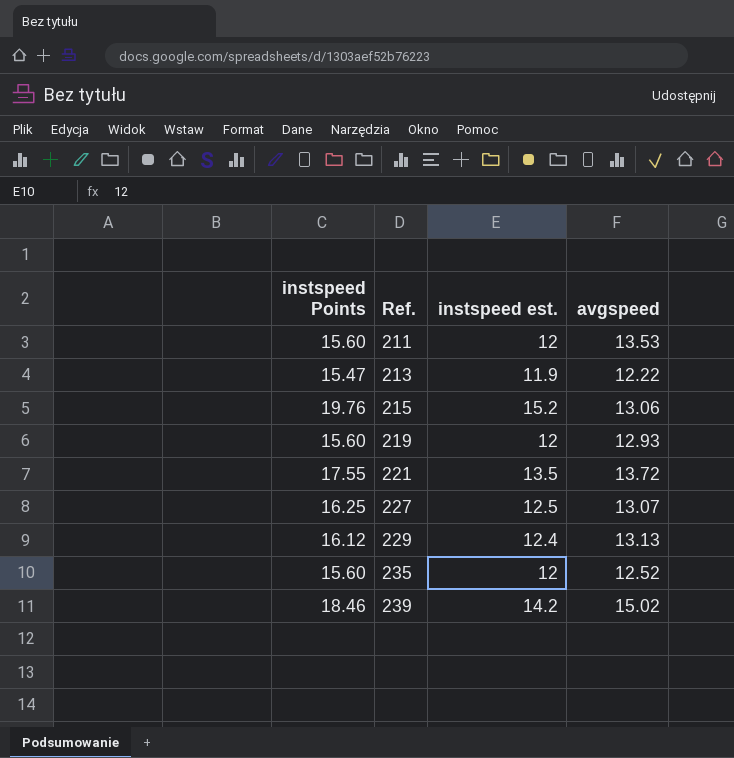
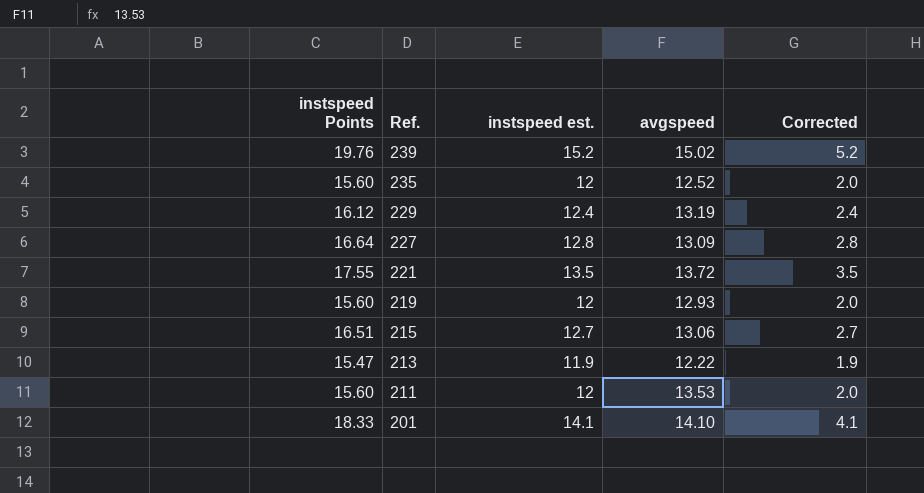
row order: Ref. ascending -> Ref. descending
column Corrected | formula: none -> [instspeed est.] - 10
239 | instspeed Points: 18.46 -> 19.76
239 | instspeed est.: 14.2 -> 15.2
229 | avgspeed: 13.13 -> 13.19
227 | instspeed Points: 16.25 -> 16.64
227 | instspeed est.: 12.5 -> 12.8
227 | avgspeed: 13.07 -> 13.09
215 | instspeed Points: 19.76 -> 16.51
215 | instspeed est.: 15.2 -> 12.7
row 201: none -> 18.33 | 14.1 | 14.10 | 4.1

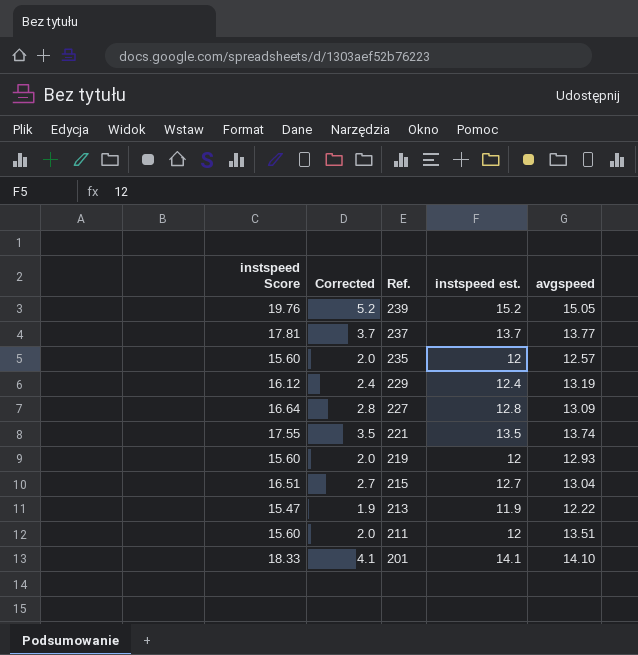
column name: instspeed Points -> instspeed Score
column Corrected | position: 5 -> 2
239 | avgspeed: 15.02 -> 15.05
row 237: none -> 17.81 | 3.7 | 13.7 | 13.77
235 | avgspeed: 12.52 -> 12.57
221 | avgspeed: 13.72 -> 13.74
215 | avgspeed: 13.06 -> 13.04
211 | avgspeed: 13.53 -> 13.51

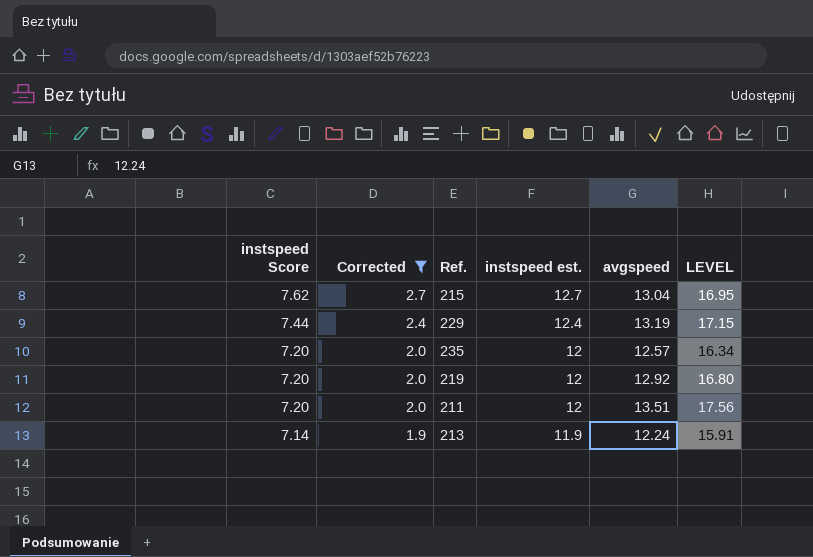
filter: none -> Corrected <= 2.7
row order: Ref. descending -> instspeed Score descending
column instspeed Score | formula: [instspeed est.] * 1.3 -> [instspeed est.] * 0.6
column LEVEL | formula: none -> [avgspeed] * 1.3
219 | avgspeed: 12.93 -> 12.92
213 | avgspeed: 12.22 -> 12.24

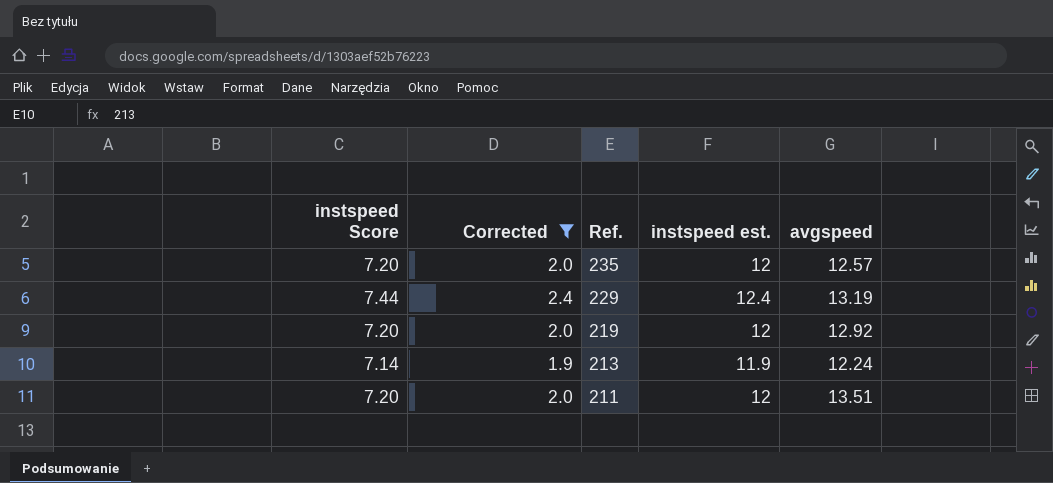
row order: instspeed Score descending -> Ref. descending
column LEVEL | formula: [avgspeed] * 1.3 -> none
row 215: 7.62 | 2.7 | 12.7 | 13.04 | 16.95 -> none

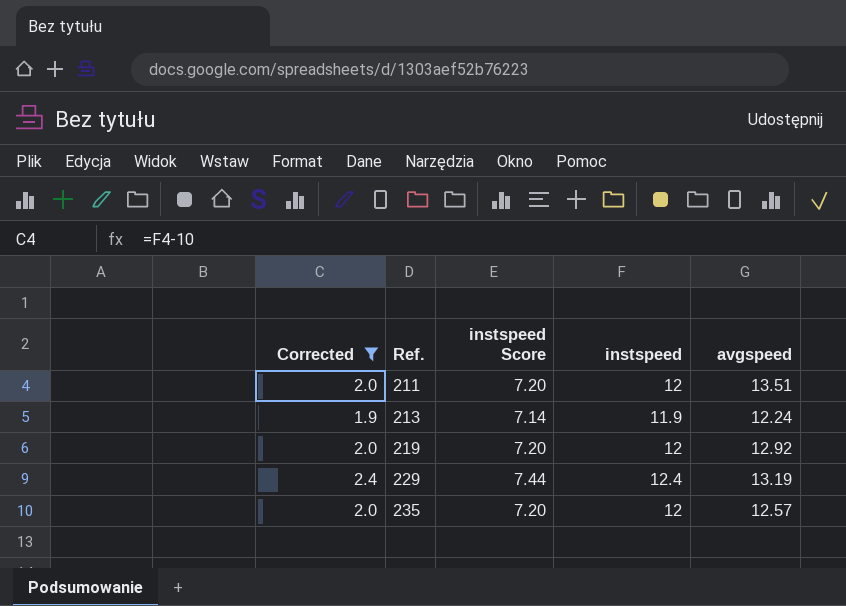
row order: Ref. descending -> Ref. ascending
column instspeed Score | position: 1 -> 3
column name: instspeed est. -> instspeed

